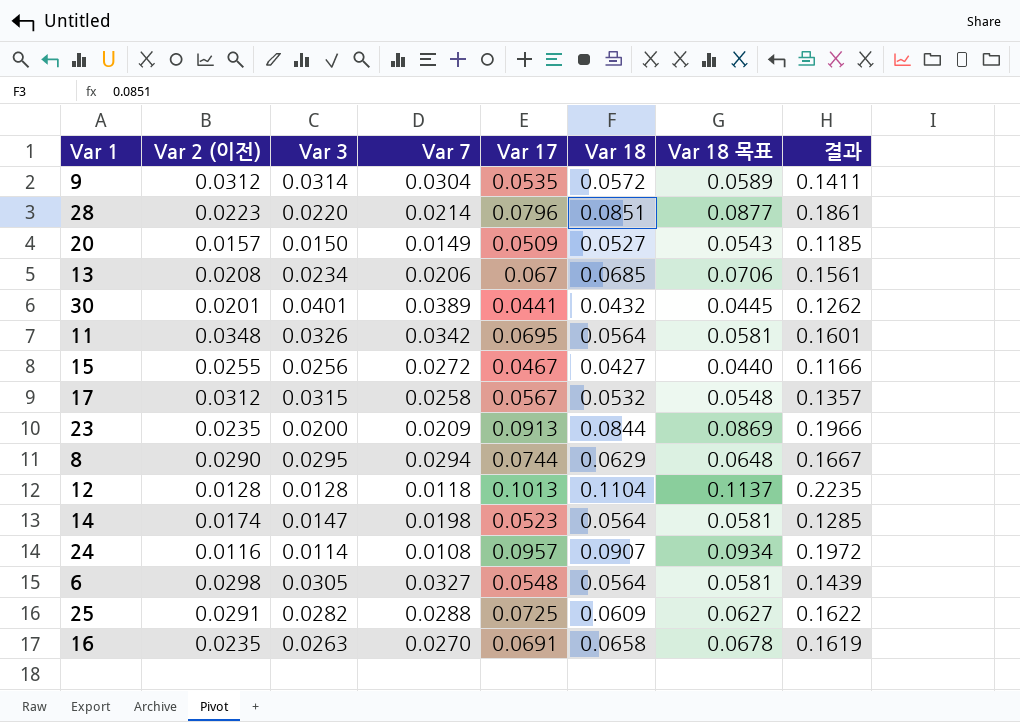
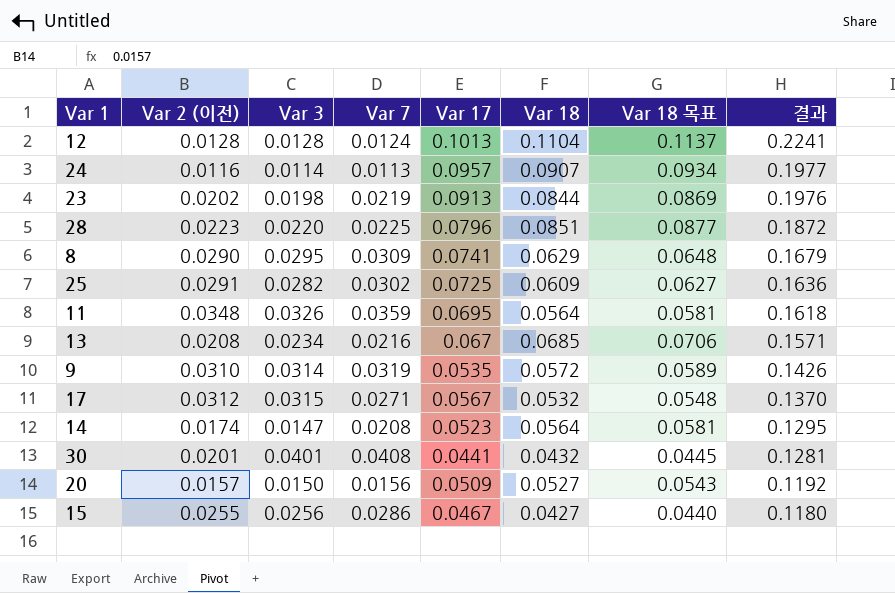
row order: none -> 결과 descending
row 6: 0.0298 | 0.0305 | 0.0327 | 0.0548 | 0.0564 | 0.0581 | 0.1439 -> none
row 16: 0.0235 | 0.0263 | 0.0270 | 0.0691 | 0.0658 | 0.0678 | 0.1619 -> none
12 | Var 7: 0.0118 -> 0.0124
12 | 결과: 0.2235 -> 0.2241
24 | Var 7: 0.0108 -> 0.0113
24 | 결과: 0.1972 -> 0.1977
23 | Var 2 (이전): 0.0235 -> 0.0202
23 | Var 3: 0.0200 -> 0.0198
23 | Var 7: 0.0209 -> 0.0219
23 | 결과: 0.1966 -> 0.1976
28 | Var 7: 0.0214 -> 0.0225
28 | 결과: 0.1861 -> 0.1872
8 | Var 7: 0.0294 -> 0.0309
8 | Var 17: 0.0744 -> 0.0741
8 | 결과: 0.1667 -> 0.1679
25 | Var 7: 0.0288 -> 0.0302
25 | 결과: 0.1622 -> 0.1636
11 | Var 7: 0.0342 -> 0.0359
11 | 결과: 0.1601 -> 0.1618
13 | Var 7: 0.0206 -> 0.0216
13 | 결과: 0.1561 -> 0.1571
9 | Var 2 (이전): 0.0312 -> 0.0310
9 | Var 7: 0.0304 -> 0.0319
9 | 결과: 0.1411 -> 0.1426
17 | Var 7: 0.0258 -> 0.0271
17 | 결과: 0.1357 -> 0.1370
14 | Var 7: 0.0198 -> 0.0208
14 | 결과: 0.1285 -> 0.1295
30 | Var 7: 0.0389 -> 0.0408
30 | 결과: 0.1262 -> 0.1281
20 | Var 7: 0.0149 -> 0.0156
20 | 결과: 0.1185 -> 0.1192
15 | Var 7: 0.0272 -> 0.0286
15 | 결과: 0.1166 -> 0.1180

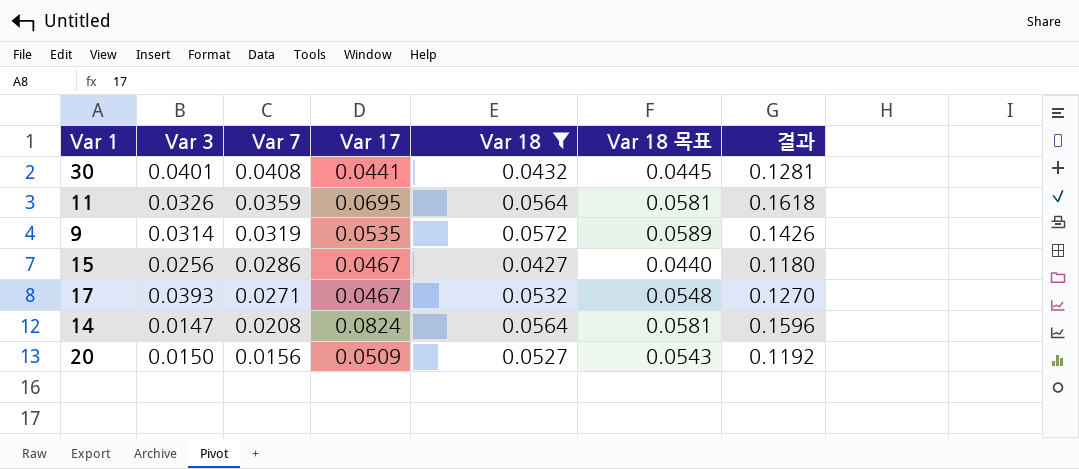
filter: none -> Var 18 <= 0.0572
row order: 결과 descending -> Var 7 descending
column Var 2 (이전) | position: 2 -> none
17 | Var 3: 0.0315 -> 0.0393
17 | Var 17: 0.0567 -> 0.0467
17 | 결과: 0.1370 -> 0.1270
14 | Var 17: 0.0523 -> 0.0824
14 | 결과: 0.1295 -> 0.1596

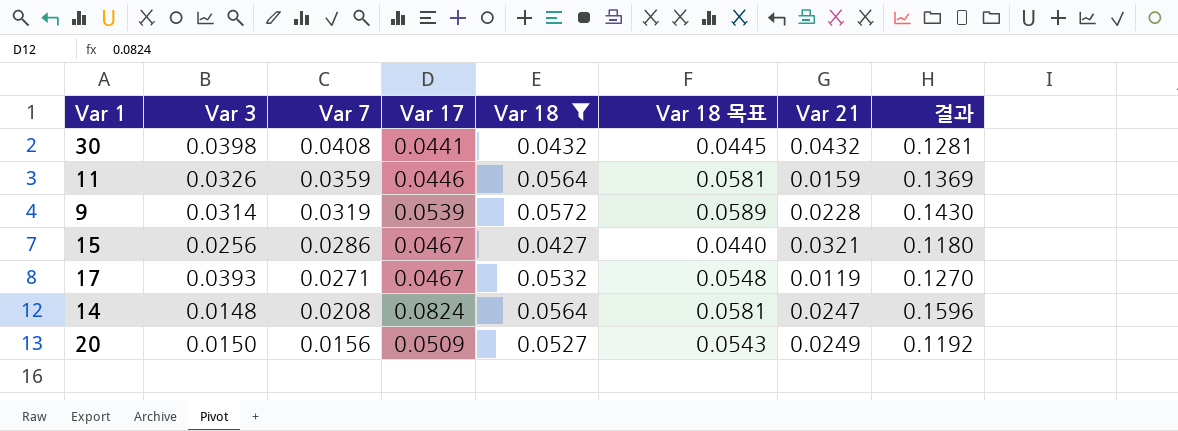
column Var 21 | position: none -> 7
30 | Var 3: 0.0401 -> 0.0398
11 | Var 17: 0.0695 -> 0.0446
11 | 결과: 0.1618 -> 0.1369
9 | Var 17: 0.0535 -> 0.0539
9 | 결과: 0.1426 -> 0.1430
14 | Var 3: 0.0147 -> 0.0148

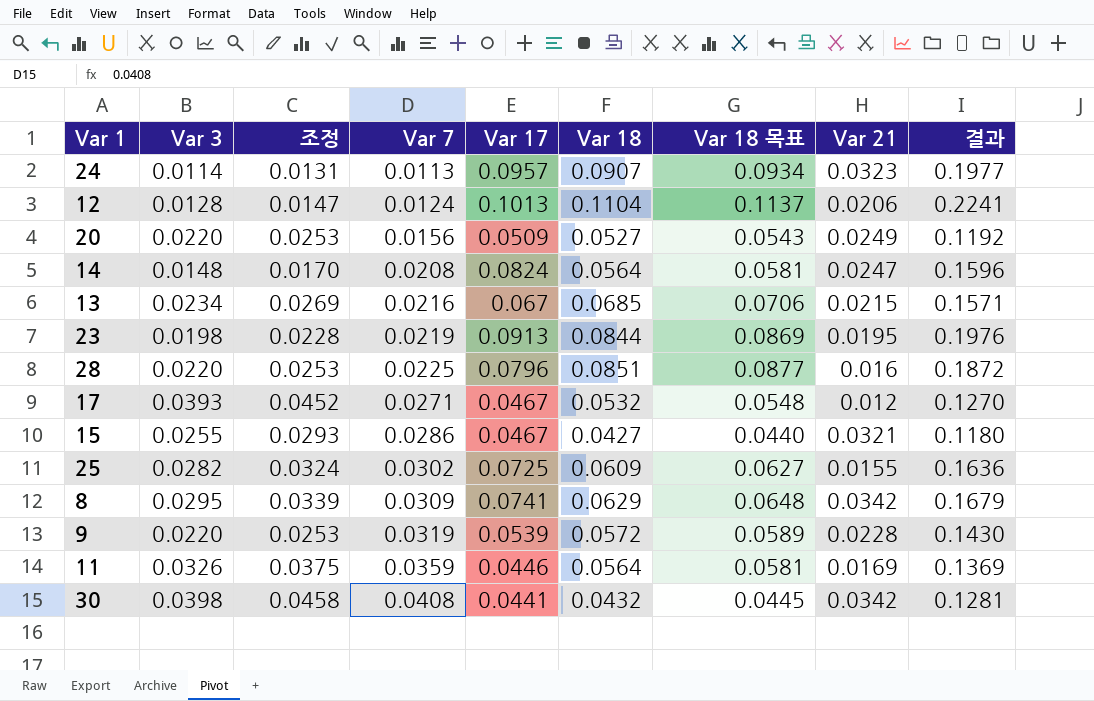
filter: Var 18 <= 0.0572 -> none
row order: Var 7 descending -> Var 7 ascending
column 조정 | formula: none -> [Var 3] * 1.15
20 | Var 3: 0.0150 -> 0.0220
17 | Var 21: 0.0119 -> 0.012
15 | Var 3: 0.0256 -> 0.0255
9 | Var 3: 0.0314 -> 0.0220
11 | Var 21: 0.0159 -> 0.0169
30 | Var 21: 0.0432 -> 0.0342

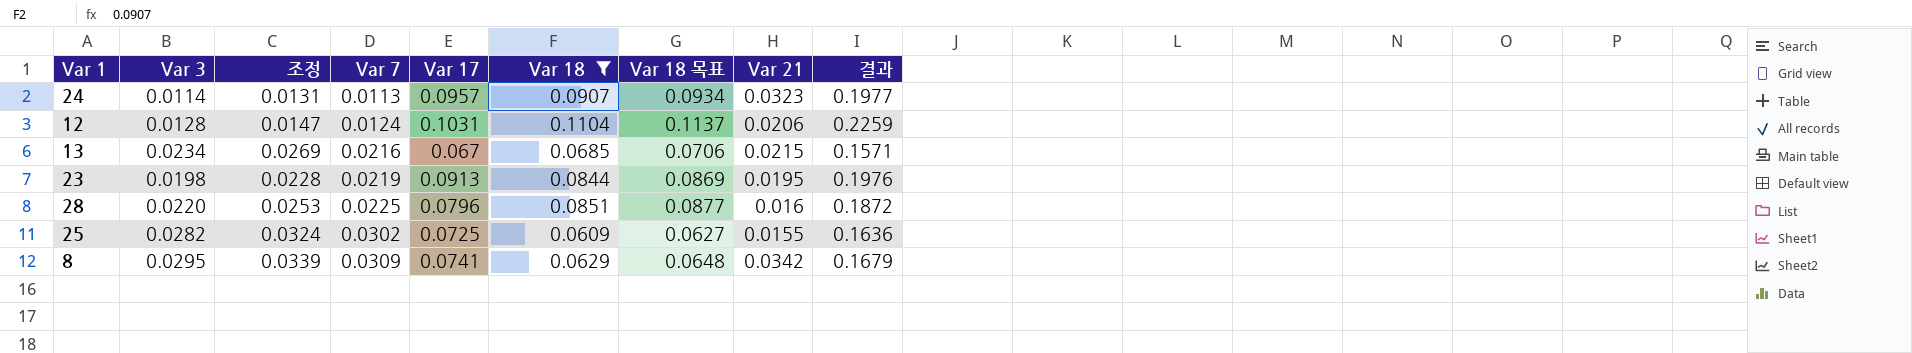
filter: none -> Var 18 >= 0.0609
12 | Var 17: 0.1013 -> 0.1031
12 | 결과: 0.2241 -> 0.2259

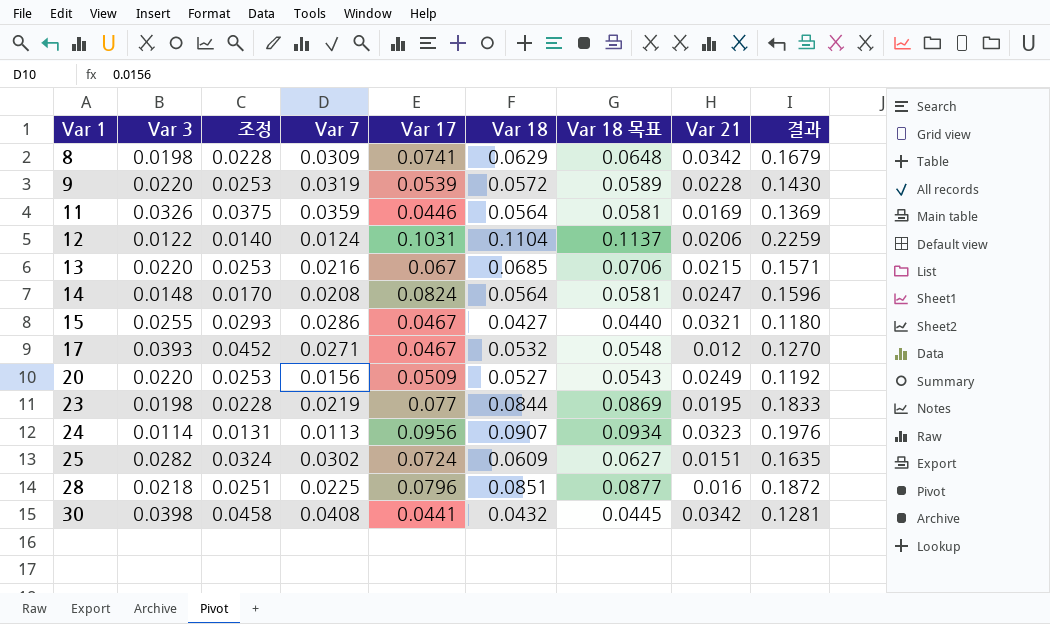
filter: Var 18 >= 0.0609 -> none
row order: Var 7 ascending -> Var 1 ascending
8 | Var 3: 0.0295 -> 0.0198
8 | 조정: 0.0339 -> 0.0228
12 | Var 3: 0.0128 -> 0.0122
12 | 조정: 0.0147 -> 0.0140
13 | Var 3: 0.0234 -> 0.0220
13 | 조정: 0.0269 -> 0.0253
23 | Var 17: 0.0913 -> 0.077
23 | 결과: 0.1976 -> 0.1833
24 | Var 17: 0.0957 -> 0.0956
24 | 결과: 0.1977 -> 0.1976
25 | Var 17: 0.0725 -> 0.0724
25 | Var 21: 0.0155 -> 0.0151
25 | 결과: 0.1636 -> 0.1635
28 | Var 3: 0.0220 -> 0.0218
28 | 조정: 0.0253 -> 0.0251

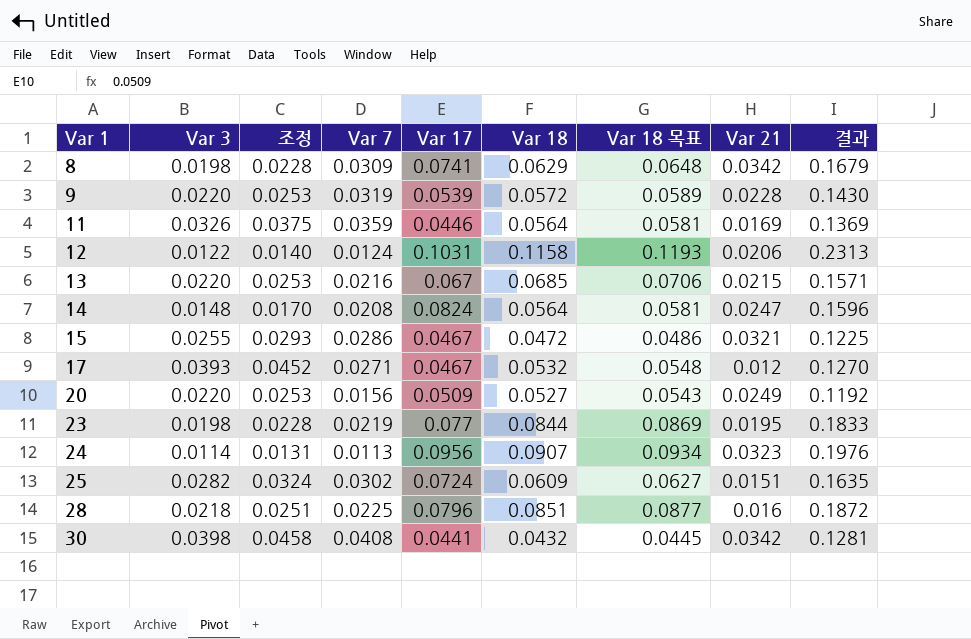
12 | Var 18: 0.1104 -> 0.1158
12 | Var 18 목표: 0.1137 -> 0.1193
12 | 결과: 0.2259 -> 0.2313
15 | Var 18: 0.0427 -> 0.0472
15 | Var 18 목표: 0.0440 -> 0.0486
15 | 결과: 0.1180 -> 0.1225

